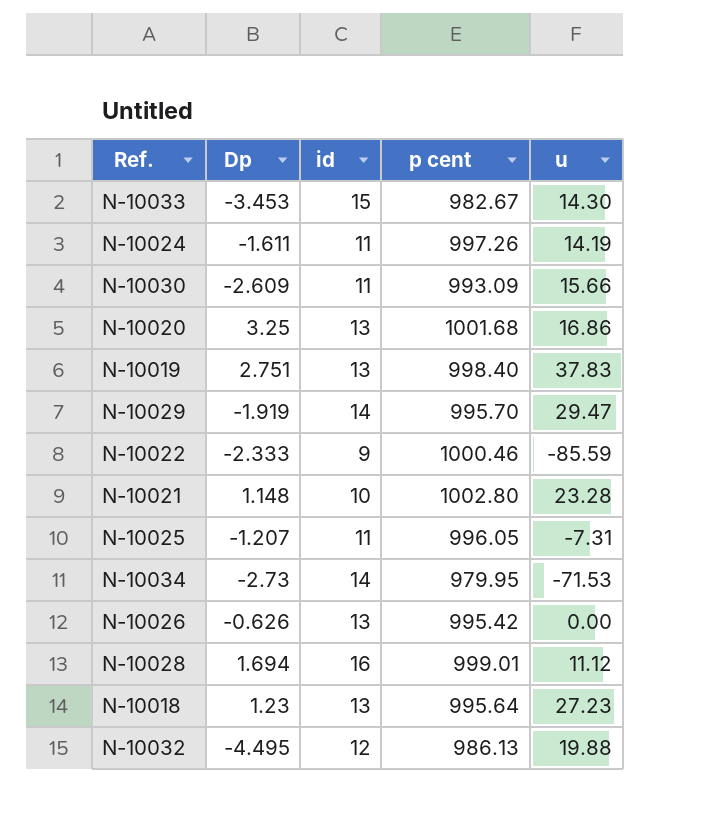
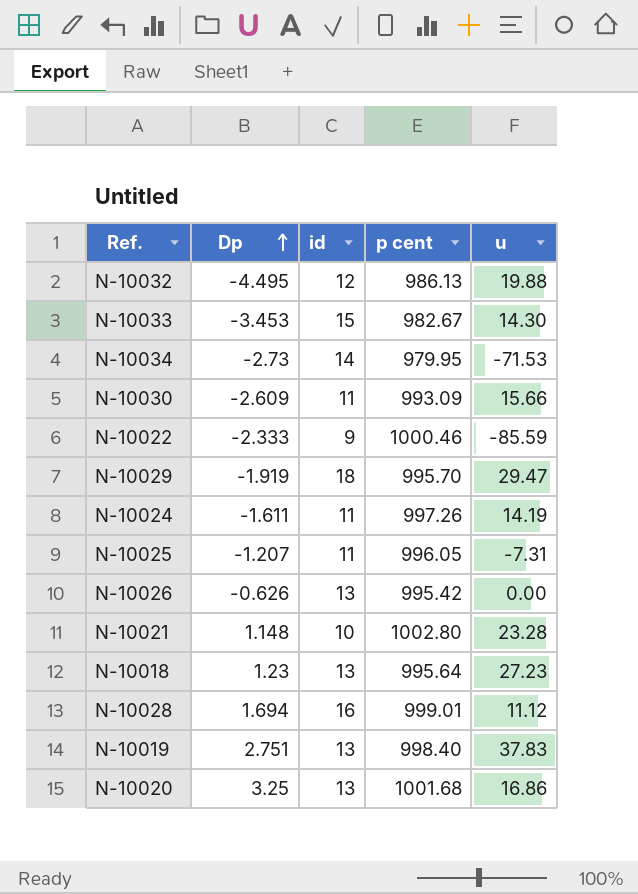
row order: none -> Dp ascending
N-10029 | id: 14 -> 18

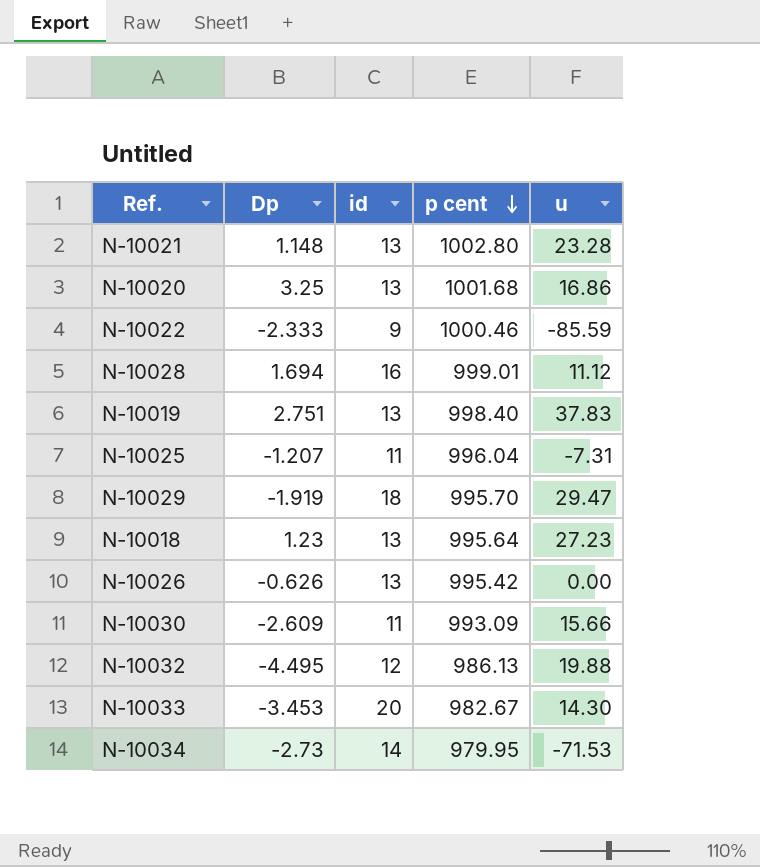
row order: Dp ascending -> p cent descending
row N-10024: -1.611 | 11 | 997.26 | 14.19 -> none
N-10021 | id: 10 -> 13
N-10025 | p cent: 996.05 -> 996.04
N-10033 | id: 15 -> 20

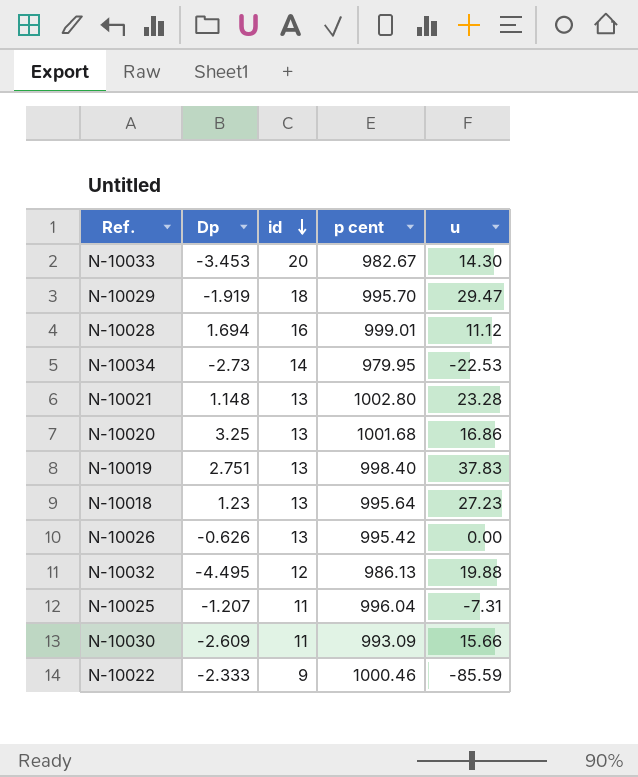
row order: p cent descending -> id descending
N-10034 | u: -71.53 -> -22.53

